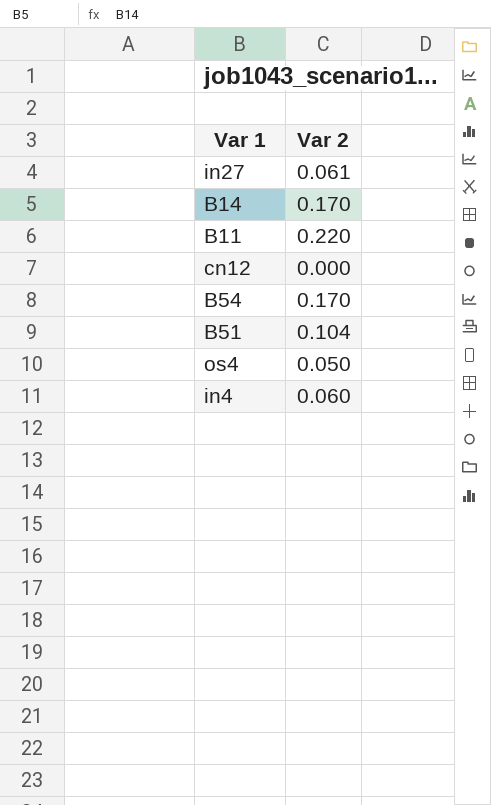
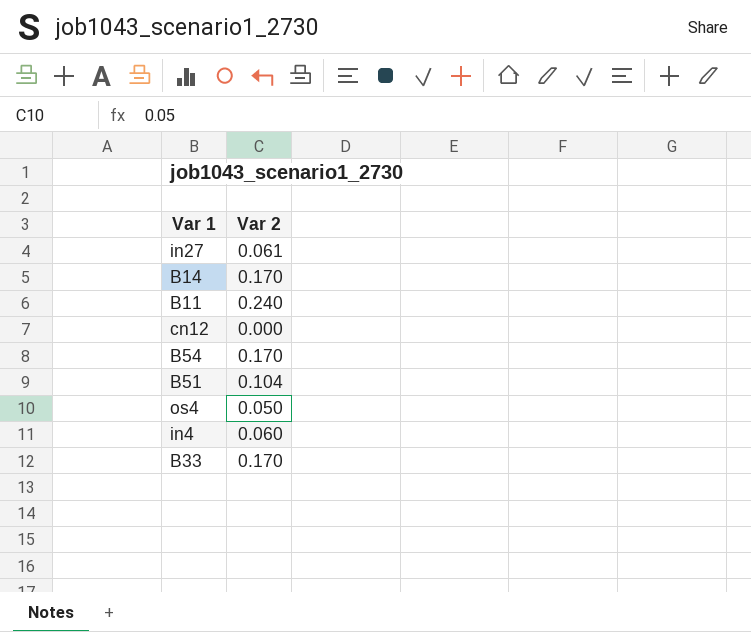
B11 | Var 2: 0.220 -> 0.240
row B33: none -> 0.170

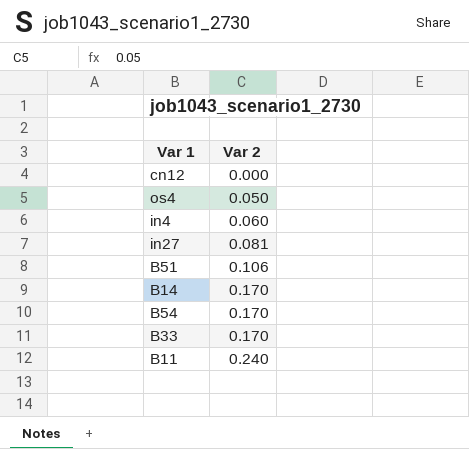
row order: none -> Var 2 ascending
in27 | Var 2: 0.061 -> 0.081
B51 | Var 2: 0.104 -> 0.106

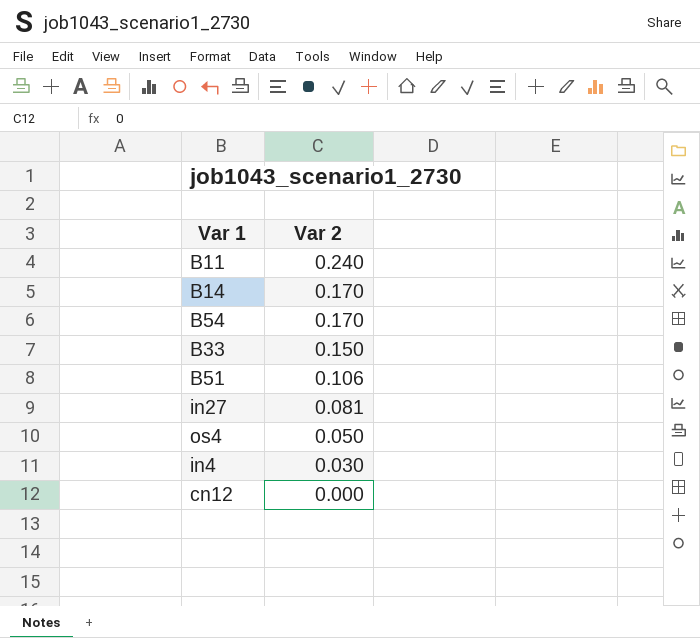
row order: Var 2 ascending -> Var 2 descending
B33 | Var 2: 0.170 -> 0.150
in4 | Var 2: 0.060 -> 0.030

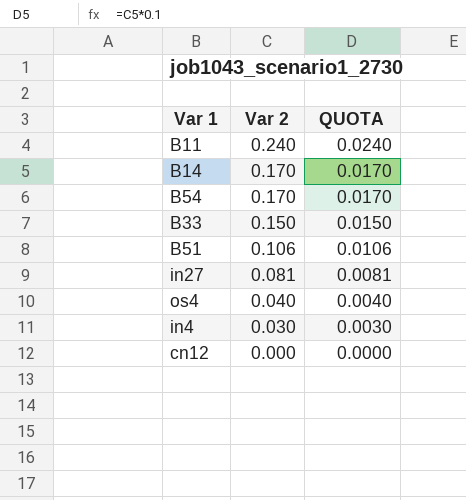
column QUOTA | formula: none -> [Var 2] * 0.1
os4 | Var 2: 0.050 -> 0.040

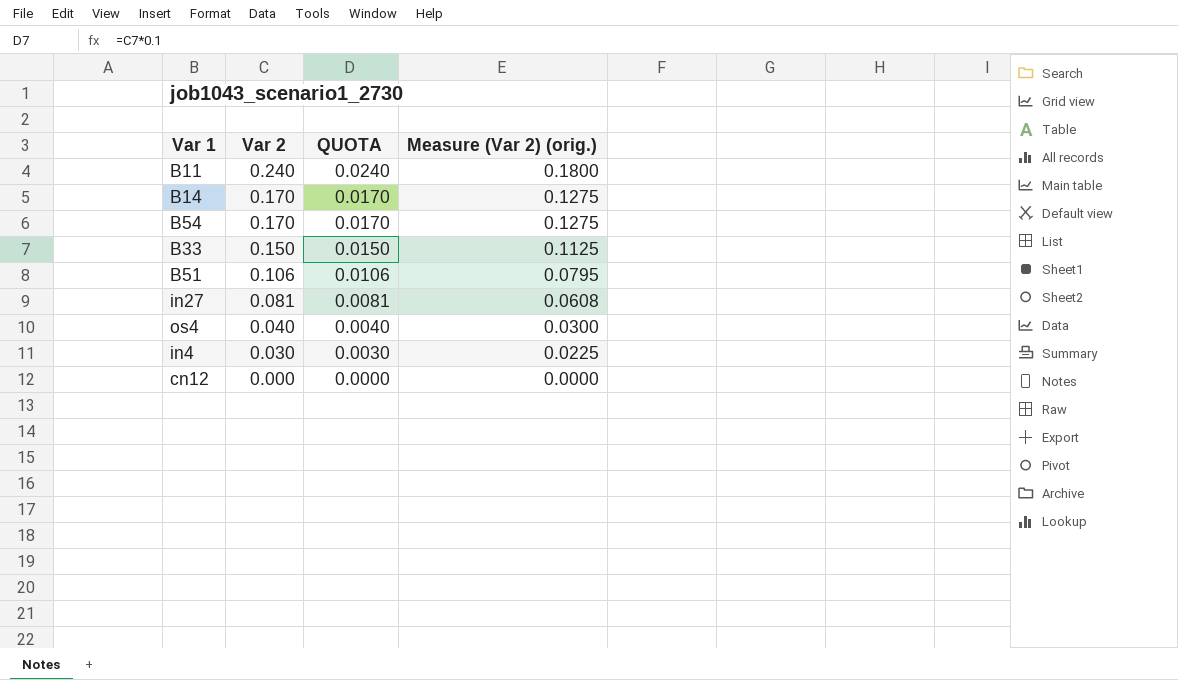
column Measure (Var 2) (orig.) | formula: none -> [Var 2] * 0.75

